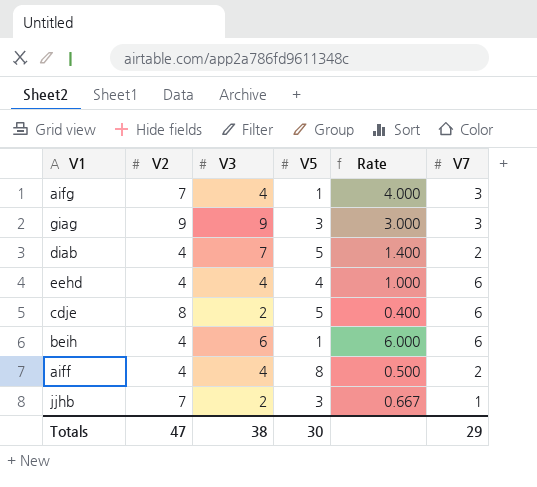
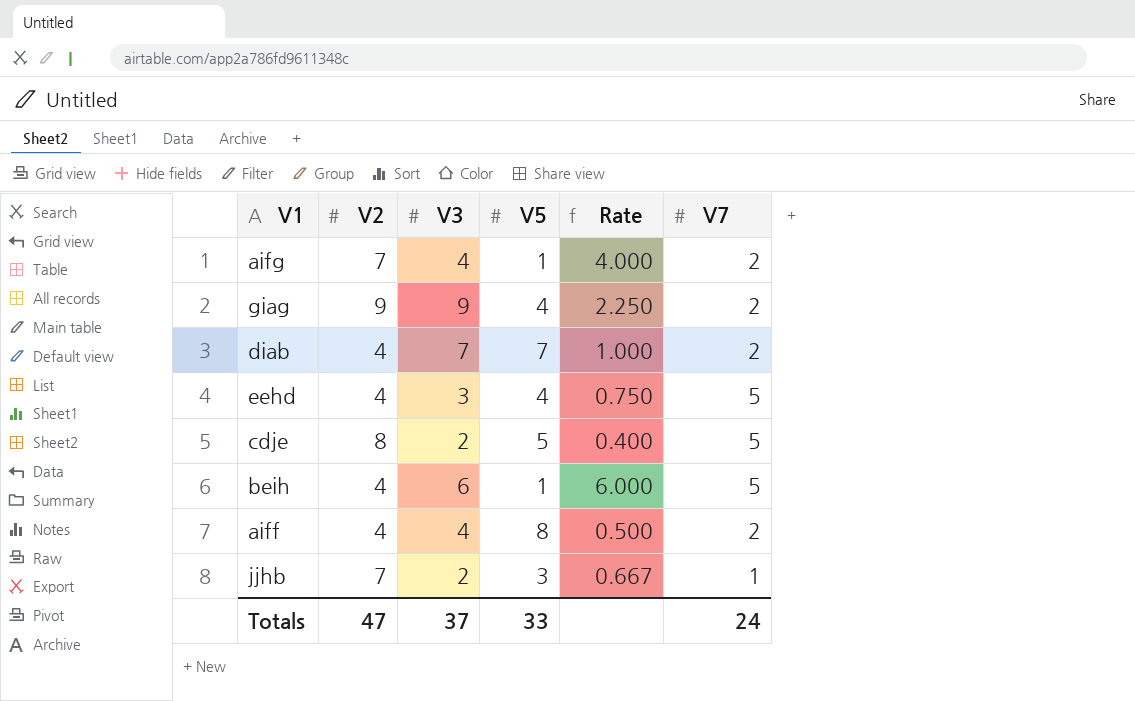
aifg | V7: 3 -> 2
giag | V5: 3 -> 4
giag | Rate: 3.000 -> 2.250
giag | V7: 3 -> 2
diab | V5: 5 -> 7
diab | Rate: 1.400 -> 1.000
eehd | V3: 4 -> 3
eehd | Rate: 1.000 -> 0.750
eehd | V7: 6 -> 5
cdje | V7: 6 -> 5
beih | V7: 6 -> 5
Totals | V3: 38 -> 37
Totals | V5: 30 -> 33
Totals | V7: 29 -> 24

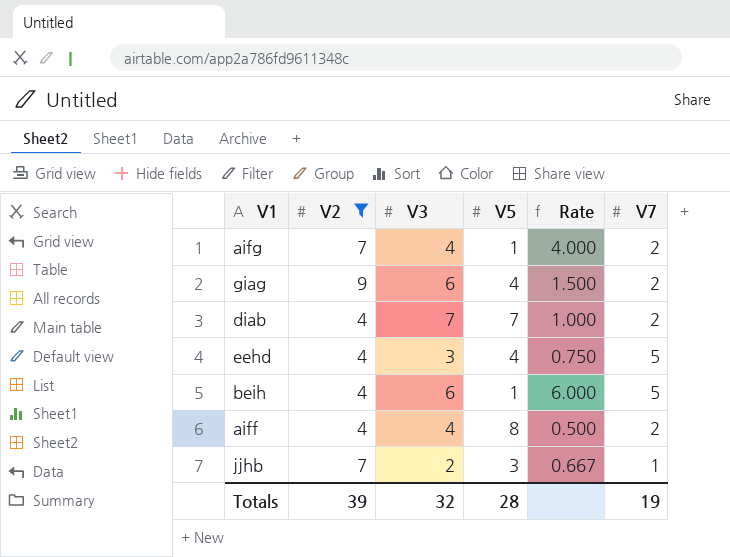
filter: none -> V2 != 8
giag | V3: 9 -> 6
giag | Rate: 2.250 -> 1.500
Totals | V2: 47 -> 39
Totals | V3: 37 -> 32
Totals | V5: 33 -> 28
Totals | V7: 24 -> 19

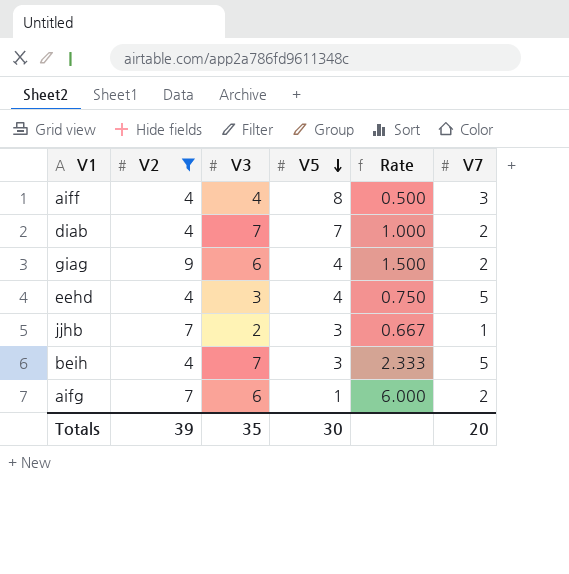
row order: none -> V5 descending
aiff | V7: 2 -> 3
beih | V3: 6 -> 7
beih | V5: 1 -> 3
beih | Rate: 6.000 -> 2.333
aifg | V3: 4 -> 6
aifg | Rate: 4.000 -> 6.000
Totals | V3: 32 -> 35
Totals | V5: 28 -> 30
Totals | V7: 19 -> 20

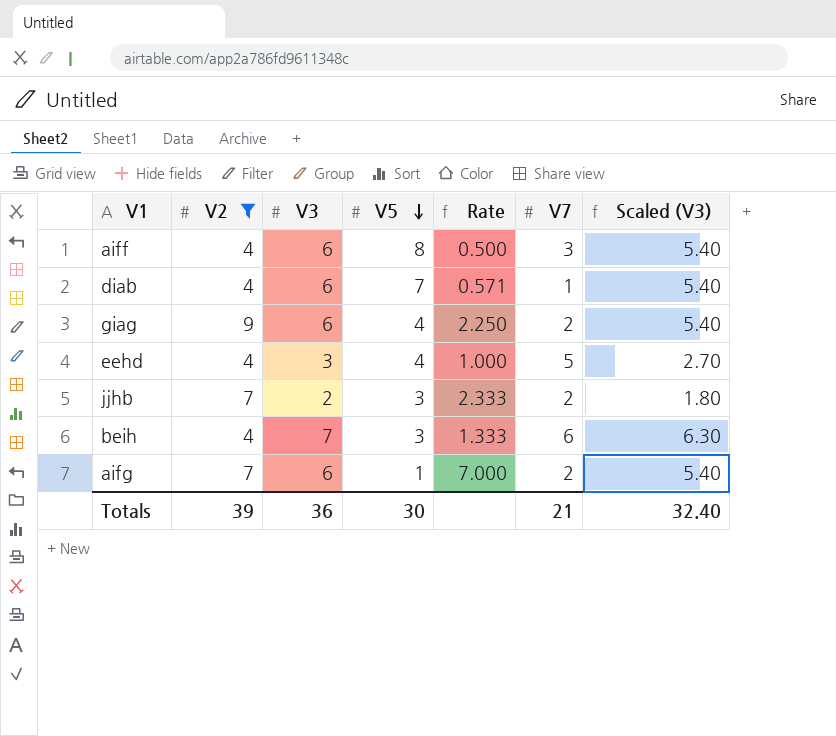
column Rate | formula: [V3] / [V5] -> [V2] / [V5]
column Scaled (V3) | formula: none -> [V3] * 0.9
aiff | V3: 4 -> 6
diab | V3: 7 -> 6
diab | V7: 2 -> 1
jjhb | V7: 1 -> 2
beih | V7: 5 -> 6
Totals | V3: 35 -> 36
Totals | V7: 20 -> 21

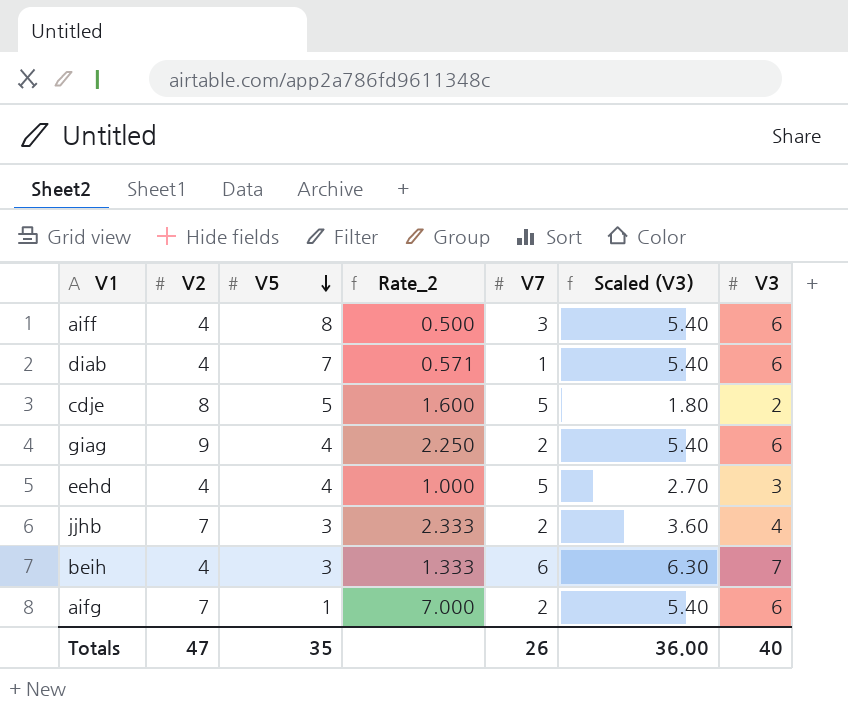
filter: V2 != 8 -> none
column name: Rate -> Rate_2
column V3 | position: 3 -> 7
jjhb | Scaled (V3): 1.80 -> 3.60
jjhb | V3: 2 -> 4
Totals | V2: 39 -> 47
Totals | V5: 30 -> 35
Totals | V7: 21 -> 26
Totals | Scaled (V3): 32.40 -> 36.00
Totals | V3: 36 -> 40

